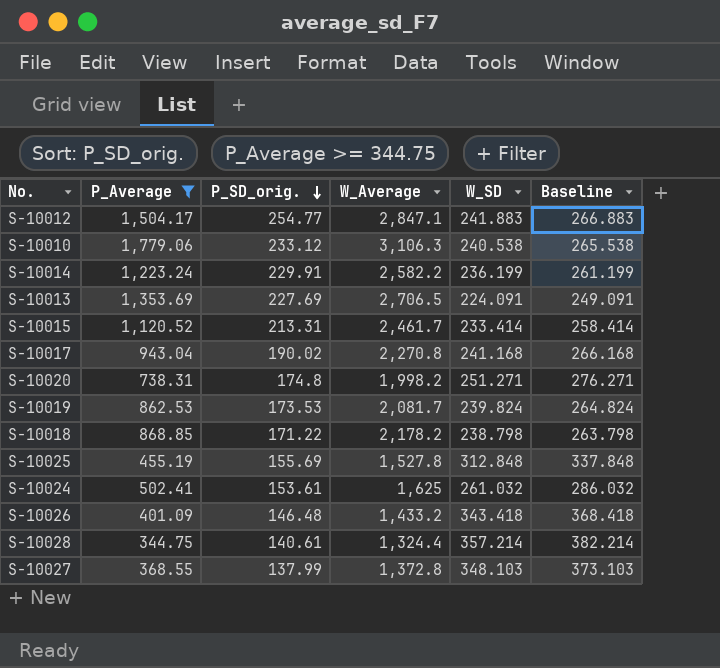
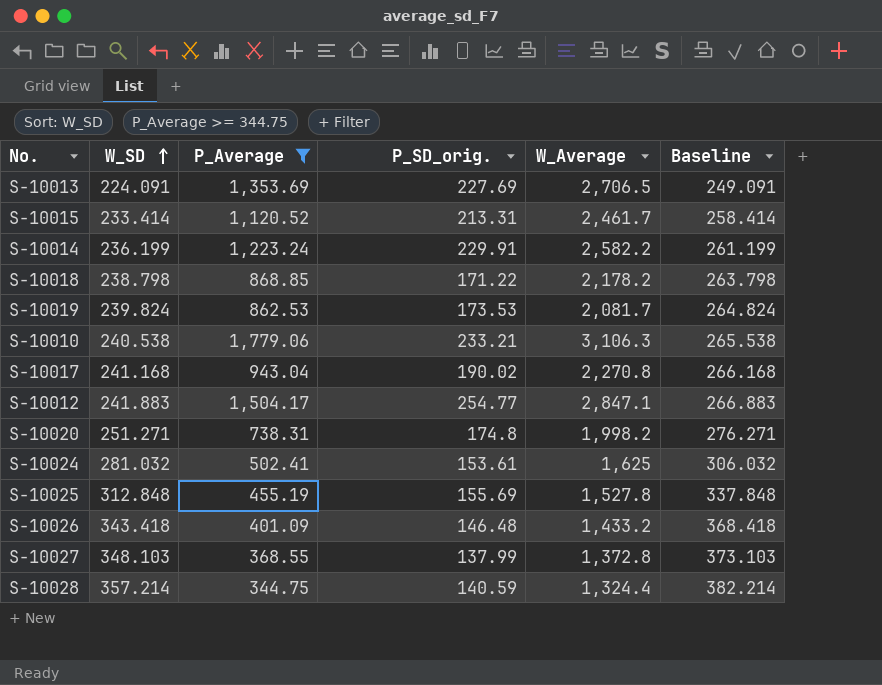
row order: P_SD_orig. descending -> W_SD ascending
column W_SD | position: 5 -> 2
S-10010 | P_SD_orig.: 233.12 -> 233.21
S-10024 | W_SD: 261.032 -> 281.032
S-10024 | Baseline: 286.032 -> 306.032
S-10028 | P_SD_orig.: 140.61 -> 140.59

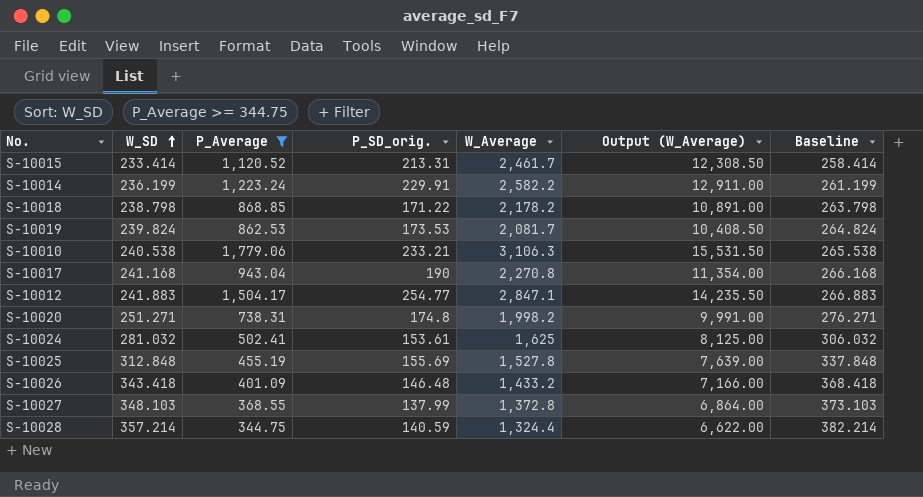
column Output (W_Average) | formula: none -> [W_Average] * 5
row S-10013: 224.091 | 1,353.69 | 227.69 | 2,706.5 | 249.091 -> none
S-10017 | P_SD_orig.: 190.02 -> 190

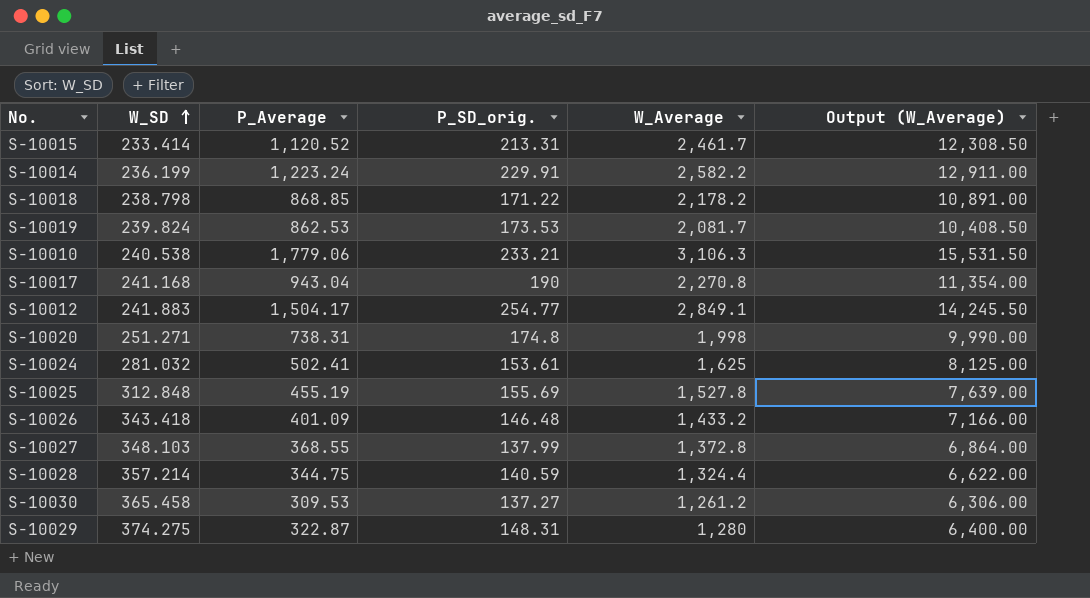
filter: P_Average >= 344.75 -> none
column Baseline | formula: [W_SD] + 25 -> none
S-10012 | W_Average: 2,847.1 -> 2,849.1
S-10012 | Output (W_Average): 14,235.50 -> 14,245.50
S-10020 | W_Average: 1,998.2 -> 1,998
S-10020 | Output (W_Average): 9,991.00 -> 9,990.00

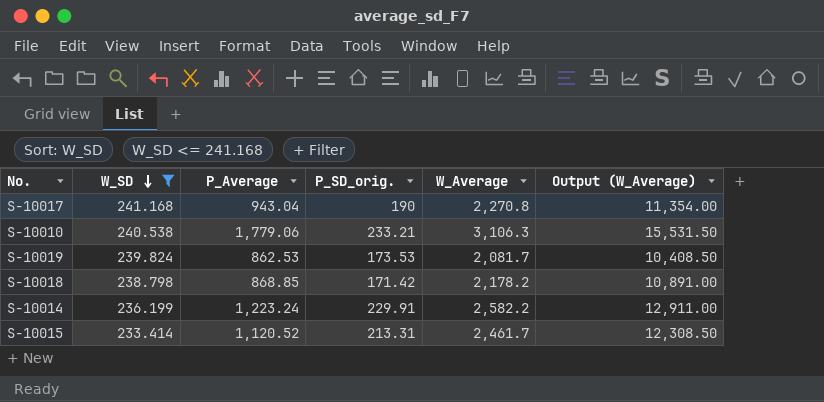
filter: none -> W_SD <= 241.168
row order: W_SD ascending -> W_SD descending
S-10018 | P_SD_orig.: 171.22 -> 171.42

